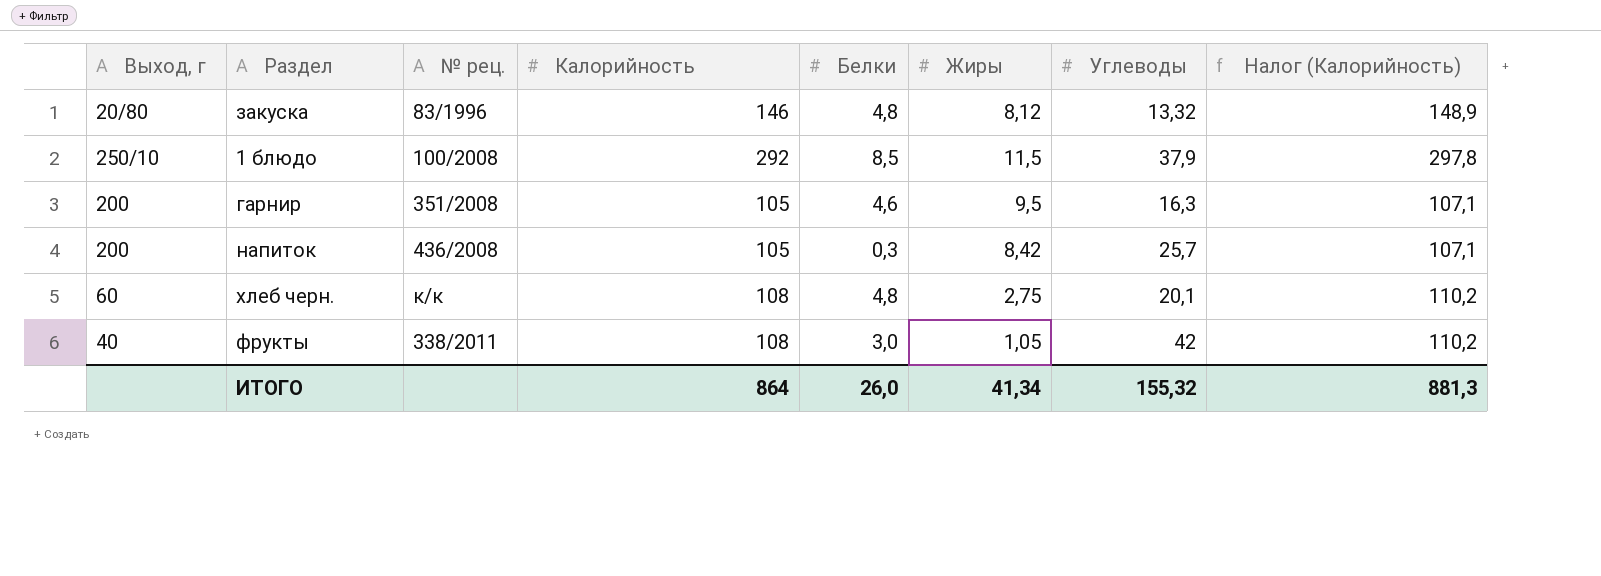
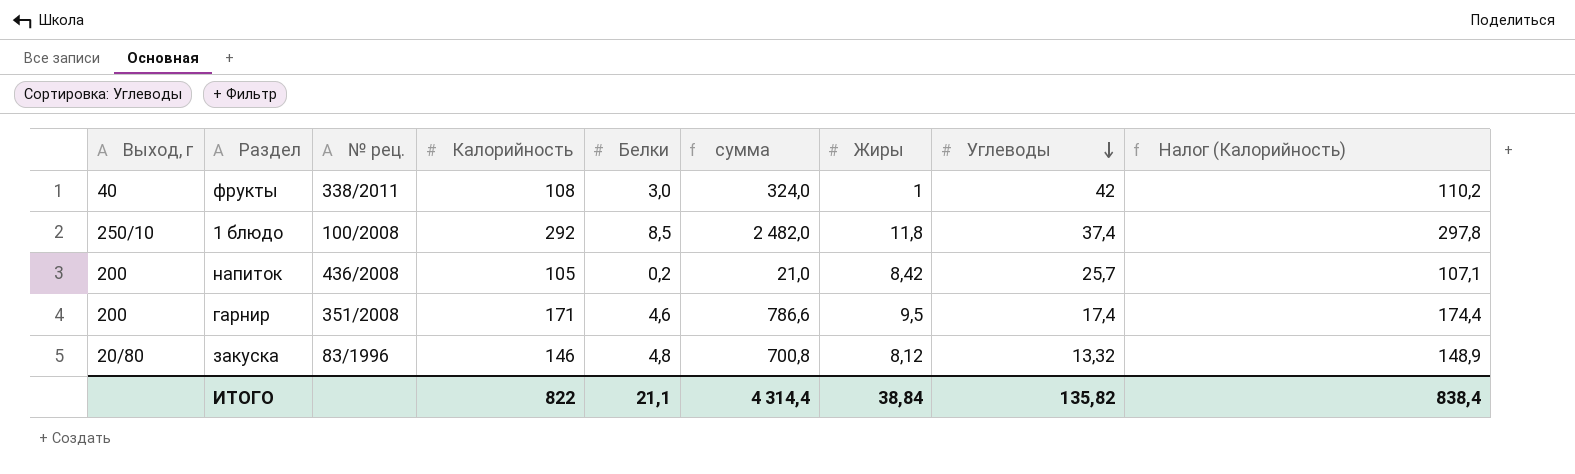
row order: none -> Углеводы descending
column сумма | formula: none -> [Калорийность] * [Белки]
row хлеб черн.: 60 | к/к | 108 | 4,8 | 2,75 | 20,1 | 110,2 -> none
фрукты | Жиры: 1,05 -> 1
1 блюдо | Жиры: 11,5 -> 11,8
1 блюдо | Углеводы: 37,9 -> 37,4
напиток | Белки: 0,3 -> 0,2
гарнир | Калорийность: 105 -> 171
гарнир | Углеводы: 16,3 -> 17,4
гарнир | Налог (Калорийность): 107,1 -> 174,4
ИТОГО | Калорийность: 864 -> 822
ИТОГО | Белки: 26,0 -> 21,1
ИТОГО | Жиры: 41,34 -> 38,84
ИТОГО | Углеводы: 155,32 -> 135,82
ИТОГО | Налог (Калорийность): 881,3 -> 838,4

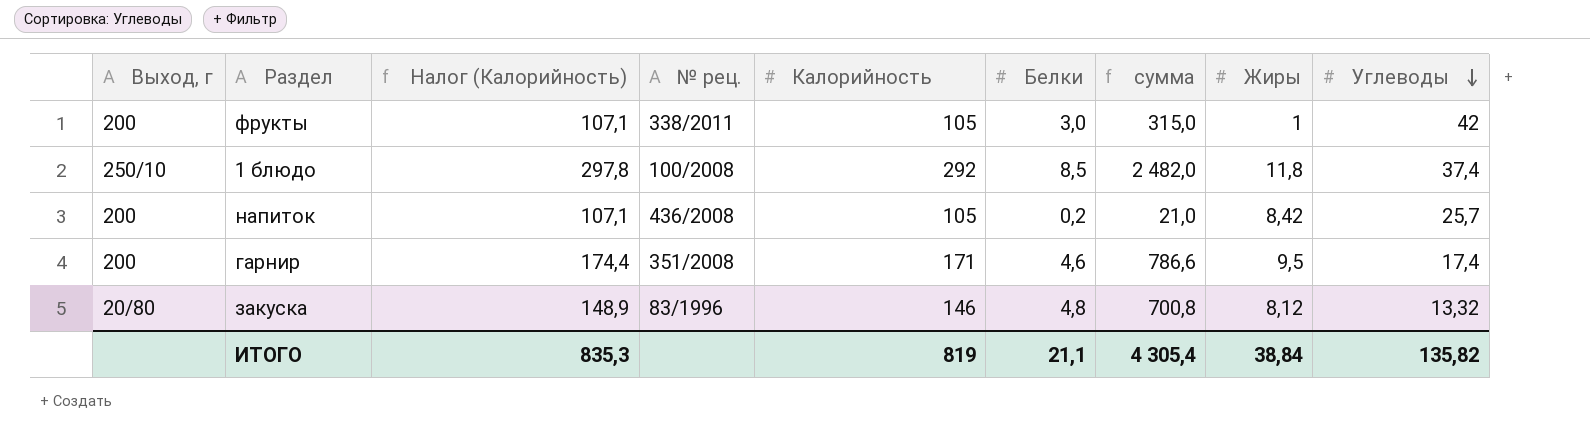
column Налог (Калорийность) | position: 9 -> 3
фрукты | Выход, г: 40 -> 200
фрукты | Налог (Калорийность): 110,2 -> 107,1
фрукты | Калорийность: 108 -> 105
фрукты | сумма: 324,0 -> 315,0
ИТОГО | Налог (Калорийность): 838,4 -> 835,3
ИТОГО | Калорийность: 822 -> 819
ИТОГО | сумма: 4 314,4 -> 4 305,4

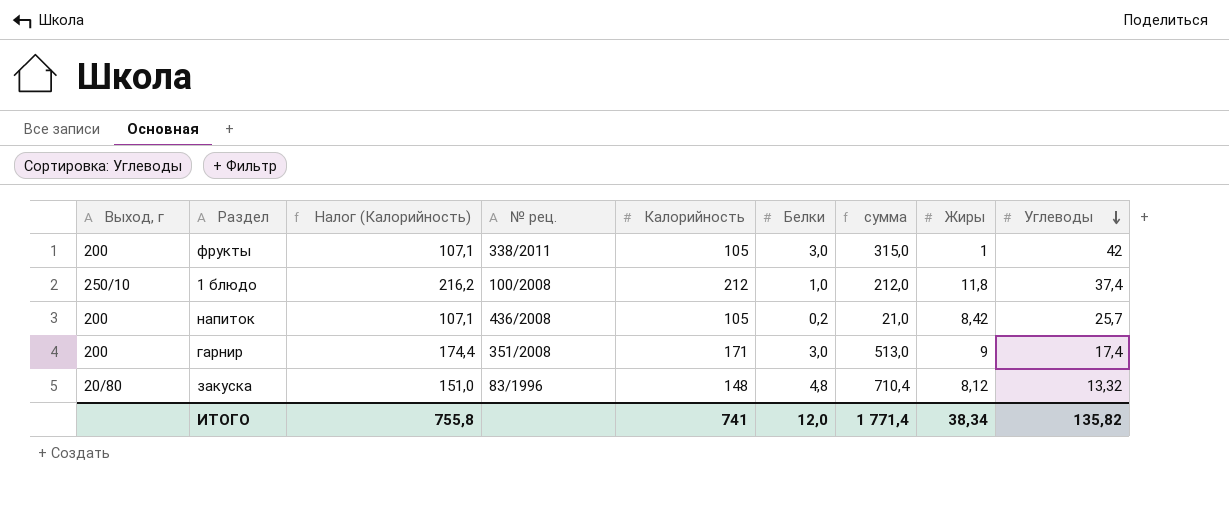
1 блюдо | Налог (Калорийность): 297,8 -> 216,2
1 блюдо | Калорийность: 292 -> 212
1 блюдо | Белки: 8,5 -> 1,0
1 блюдо | сумма: 2 482,0 -> 212,0
гарнир | Белки: 4,6 -> 3,0
гарнир | сумма: 786,6 -> 513,0
гарнир | Жиры: 9,5 -> 9
закуска | Налог (Калорийность): 148,9 -> 151,0
закуска | Калорийность: 146 -> 148
закуска | сумма: 700,8 -> 710,4
ИТОГО | Налог (Калорийность): 835,3 -> 755,8
ИТОГО | Калорийность: 819 -> 741
ИТОГО | Белки: 21,1 -> 12,0
ИТОГО | сумма: 4 305,4 -> 1 771,4
ИТОГО | Жиры: 38,84 -> 38,34

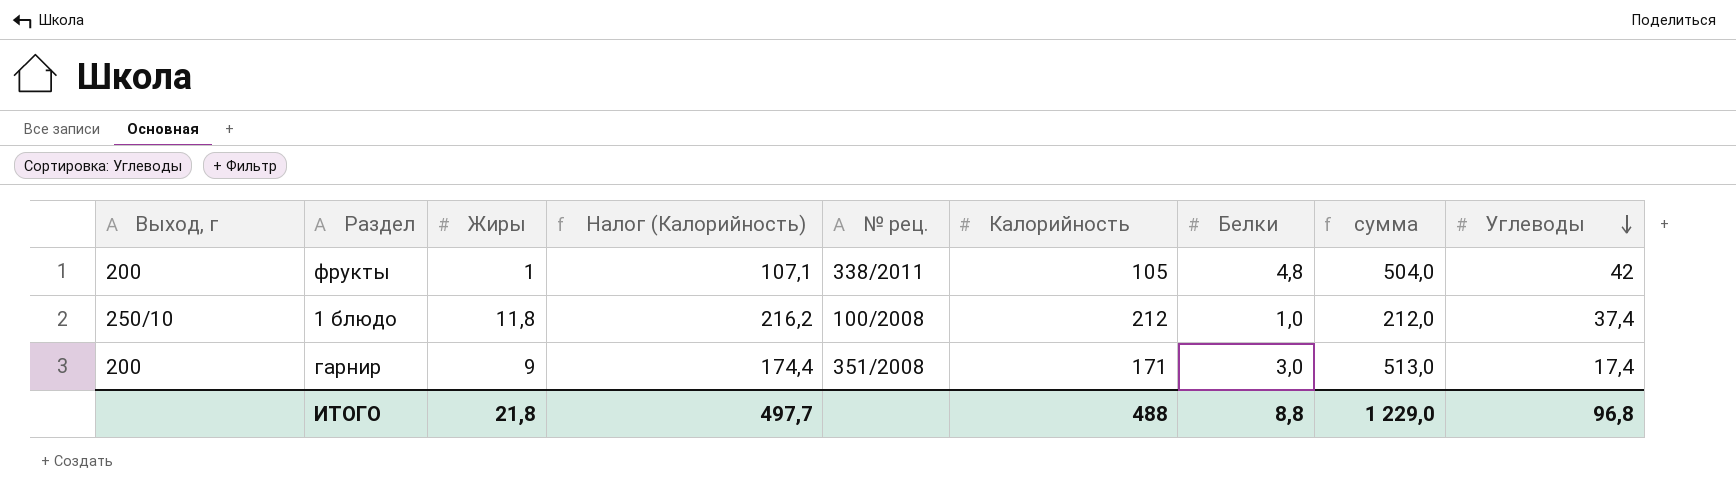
column Жиры | position: 8 -> 3
row напиток: 200 | 107,1 | 436/2008 | 105 | 0,2 | 21,0 | 8,42 | 25,7 -> none
row закуска: 20/80 | 151,0 | 83/1996 | 148 | 4,8 | 710,4 | 8,12 | 13,32 -> none
фрукты | Белки: 3,0 -> 4,8
фрукты | сумма: 315,0 -> 504,0
ИТОГО | Жиры: 38,34 -> 21,8
ИТОГО | Налог (Калорийность): 755,8 -> 497,7
ИТОГО | Калорийность: 741 -> 488
ИТОГО | Белки: 12,0 -> 8,8
ИТОГО | сумма: 1 771,4 -> 1 229,0
ИТОГО | Углеводы: 135,82 -> 96,8

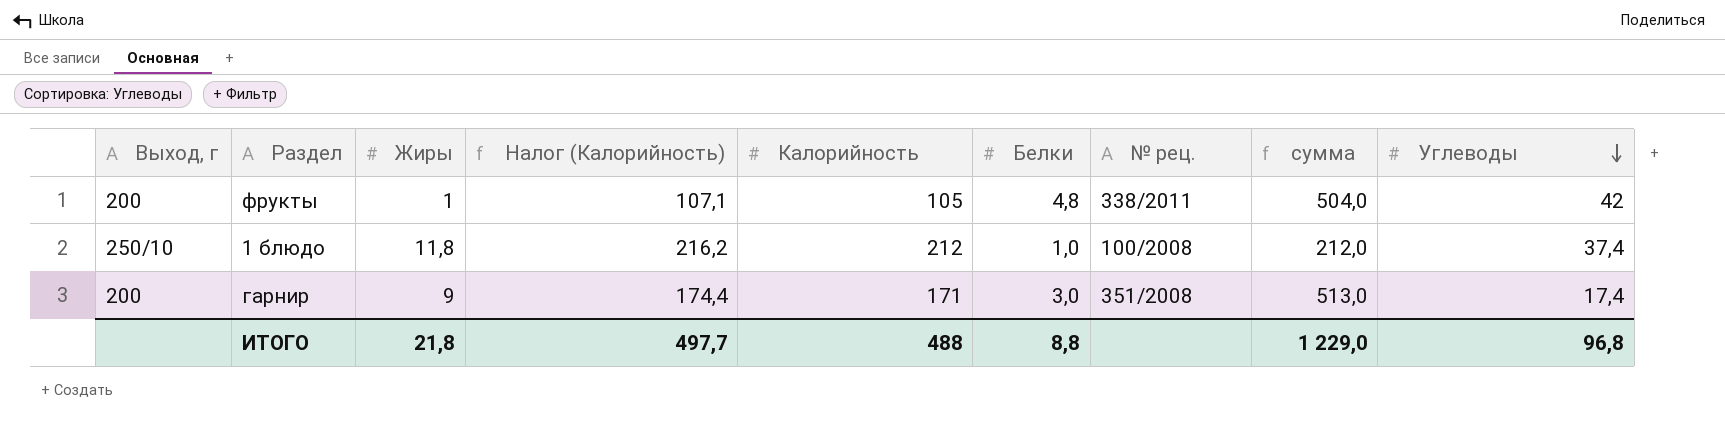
column № рец. | position: 5 -> 7

